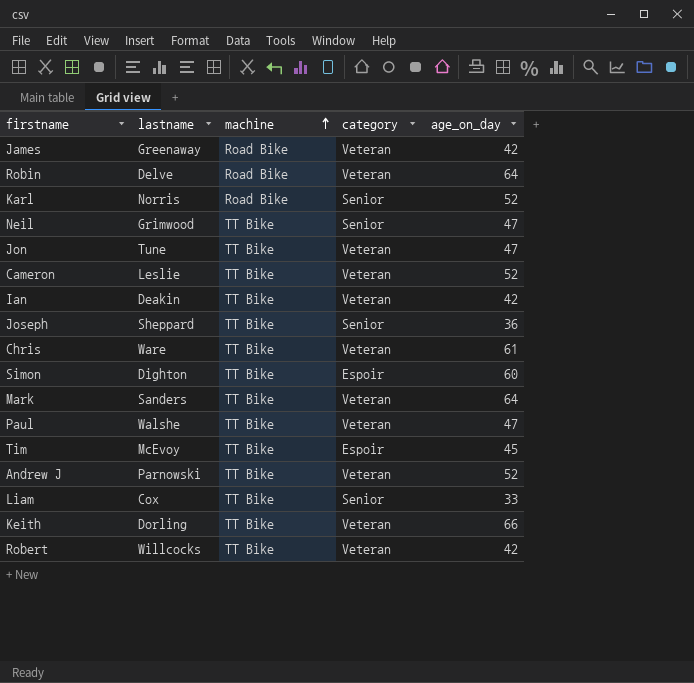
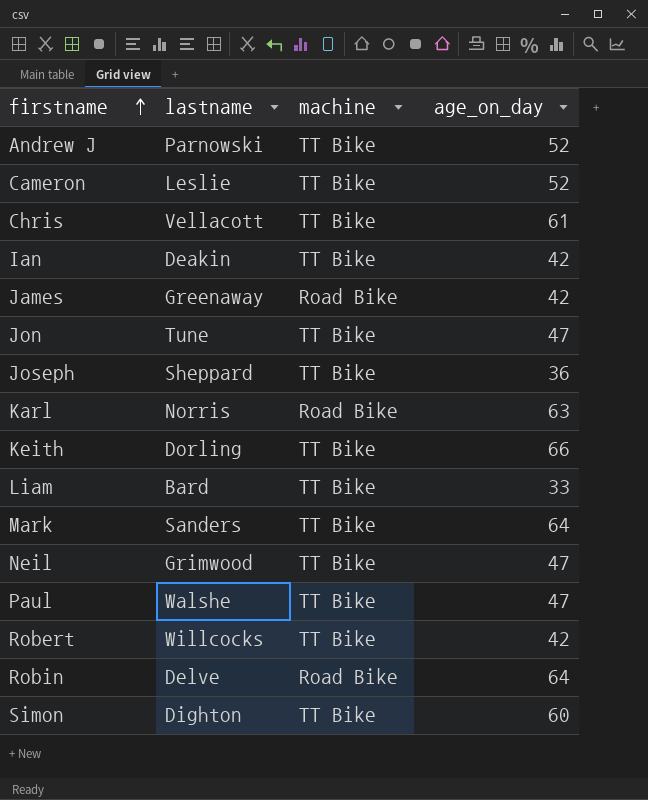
row order: machine ascending -> firstname ascending
column category | position: 4 -> none
row Tim: McEvoy | TT Bike | Espoir | 45 -> none
Chris | lastname: Ware -> Vellacott
Karl | age_on_day: 52 -> 63
Liam | lastname: Cox -> Bard

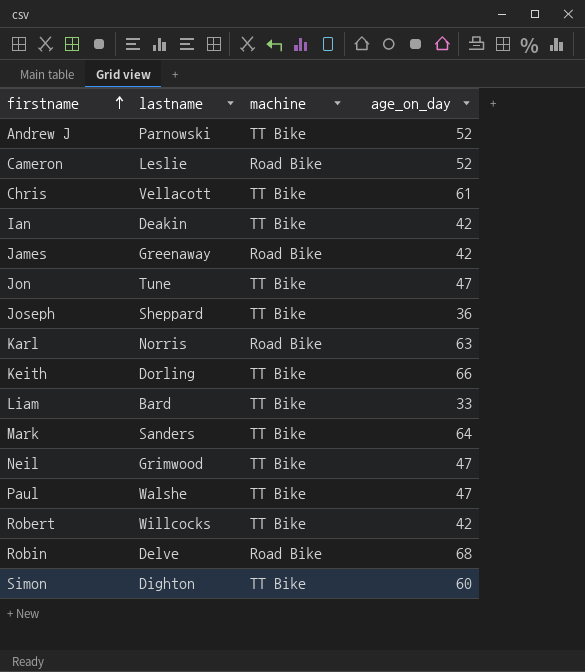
Cameron | machine: TT Bike -> Road Bike
Robin | age_on_day: 64 -> 68

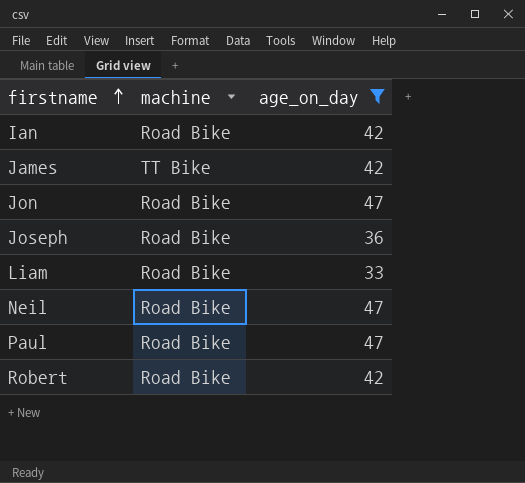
filter: none -> age_on_day <= 47
column lastname | position: 2 -> none
Ian | machine: TT Bike -> Road Bike
James | machine: Road Bike -> TT Bike
Jon | machine: TT Bike -> Road Bike
Joseph | machine: TT Bike -> Road Bike
Liam | machine: TT Bike -> Road Bike
Neil | machine: TT Bike -> Road Bike
Paul | machine: TT Bike -> Road Bike
Robert | machine: TT Bike -> Road Bike

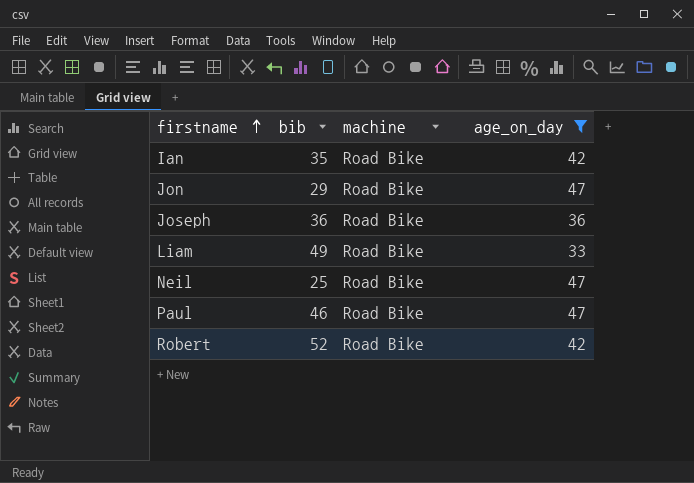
column bib | position: none -> 2
row James: TT Bike | 42 -> none

